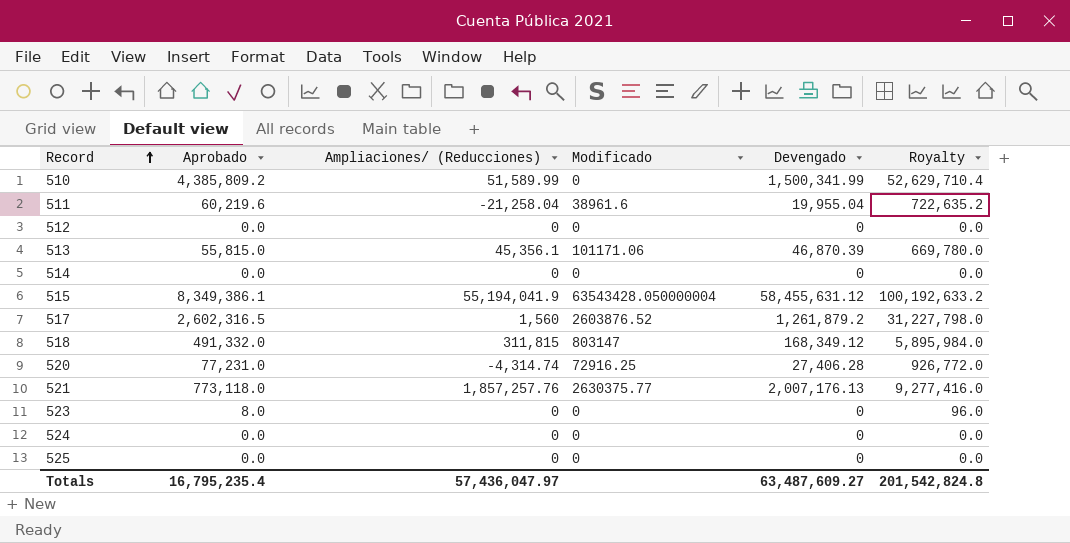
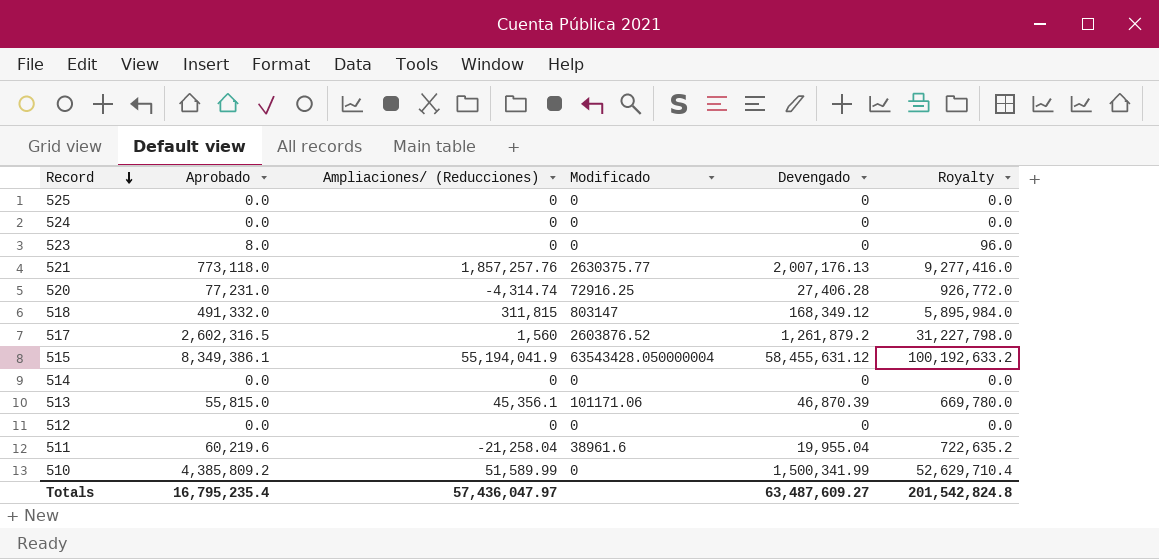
row order: Record ascending -> Record descending

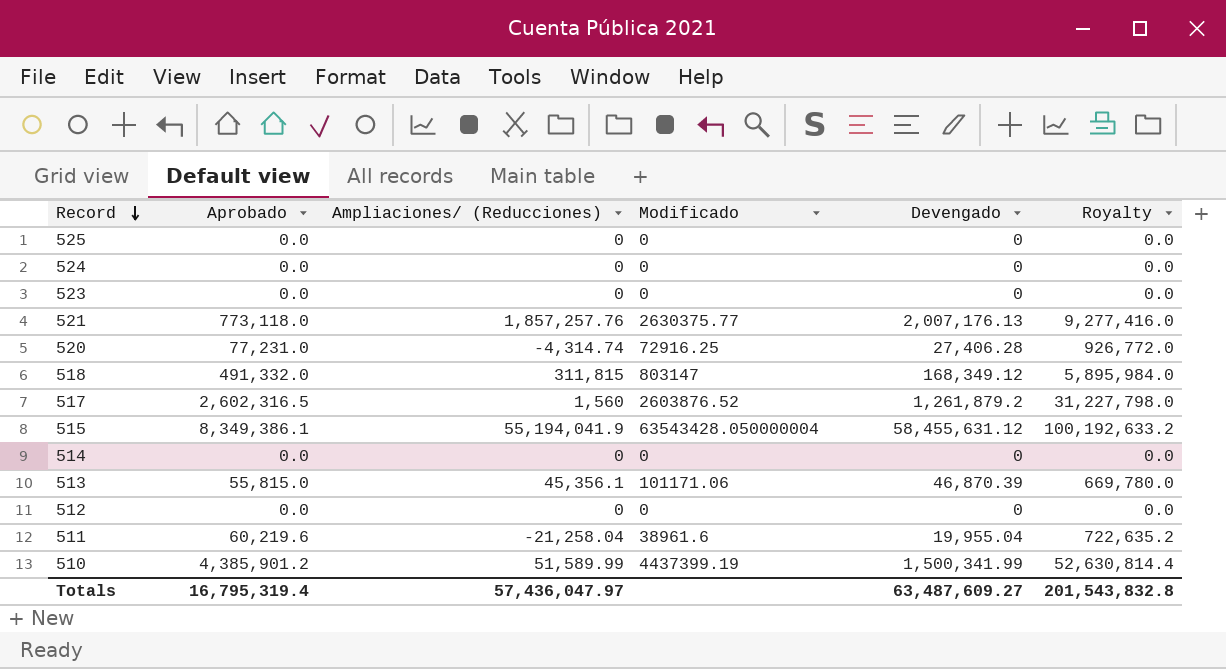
523 | Aprobado: 8.0 -> 0.0
523 | Royalty: 96.0 -> 0.0
510 | Aprobado: 4,385,809.2 -> 4,385,901.2
510 | Modificado: 0 -> 4437399.19
510 | Royalty: 52,629,710.4 -> 52,630,814.4
Totals | Aprobado: 16,795,235.4 -> 16,795,319.4
Totals | Royalty: 201,542,824.8 -> 201,543,832.8

